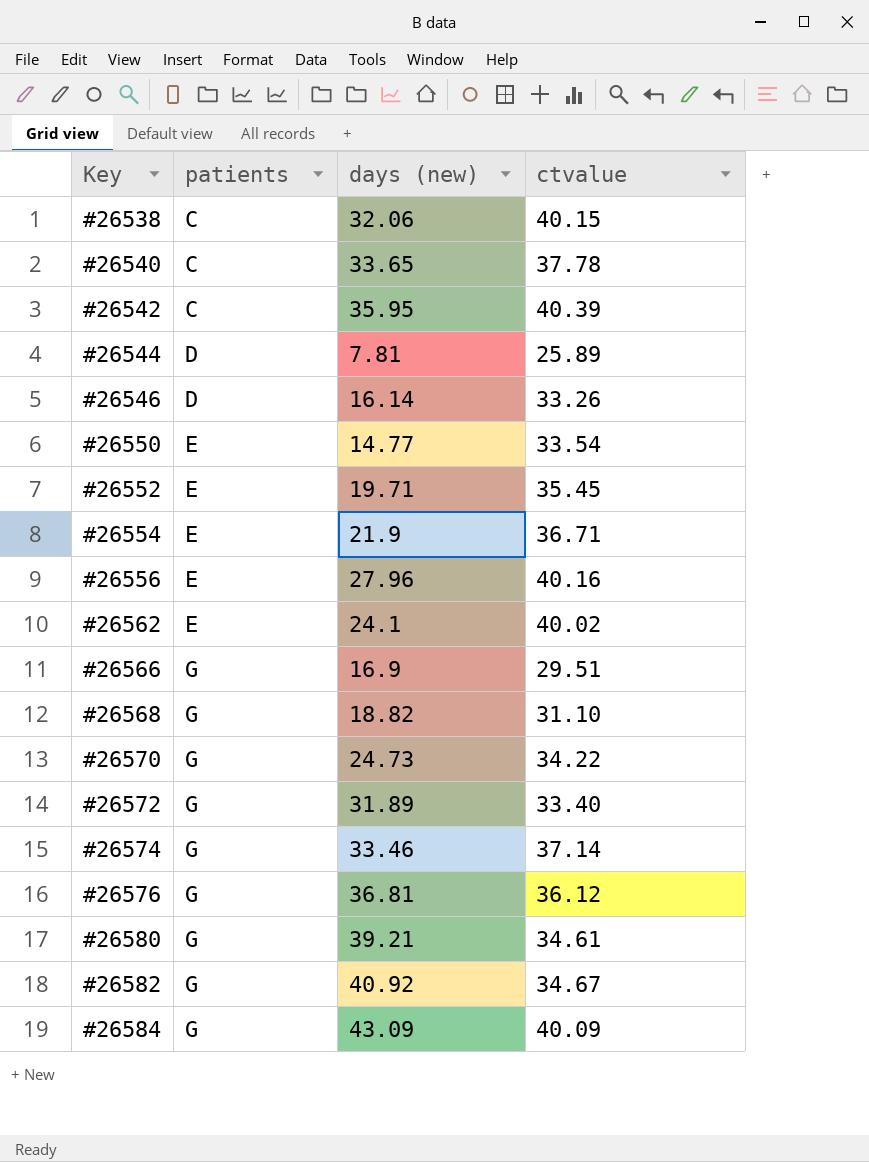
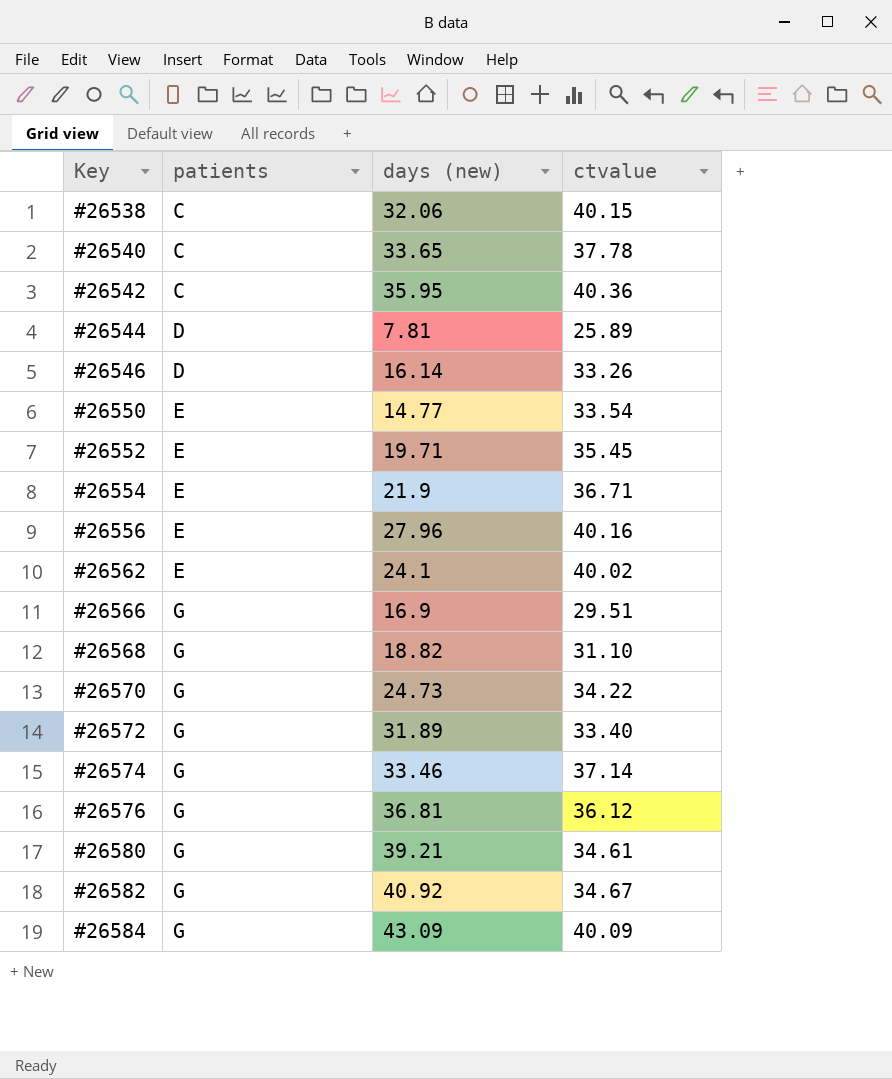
#26542 | ctvalue: 40.39 -> 40.36

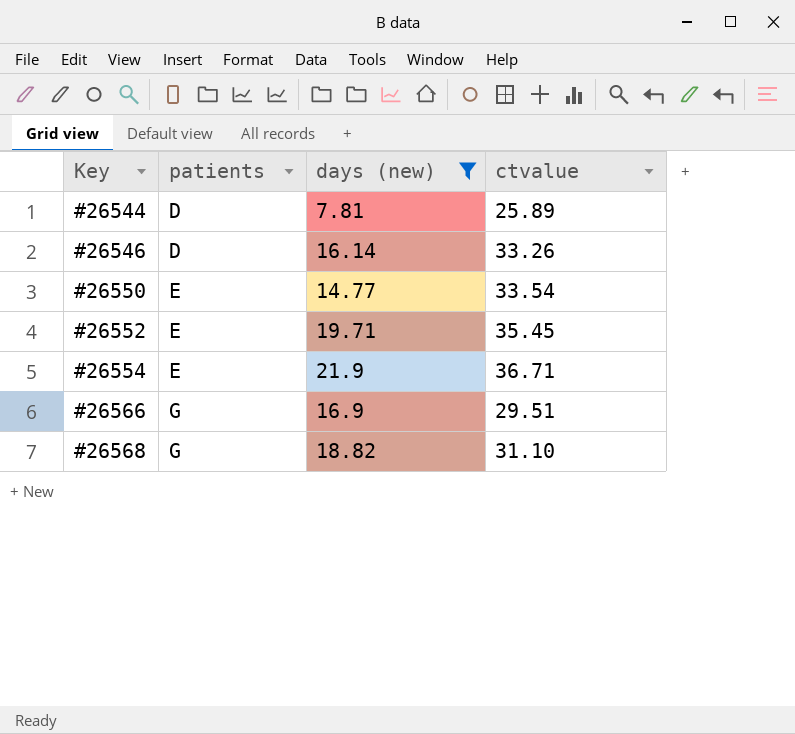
filter: none -> days (new) <= 21.9

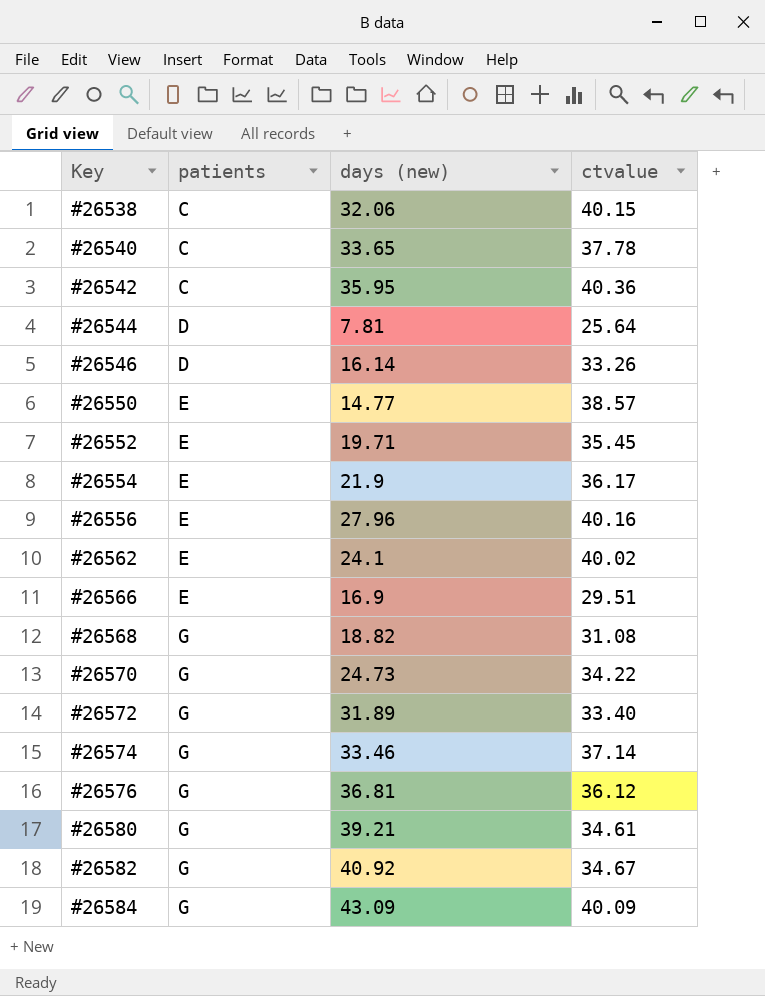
filter: days (new) <= 21.9 -> none
#26544 | ctvalue: 25.89 -> 25.64
#26550 | ctvalue: 33.54 -> 38.57
#26554 | ctvalue: 36.71 -> 36.17
#26566 | patients: G -> E
#26568 | ctvalue: 31.10 -> 31.08

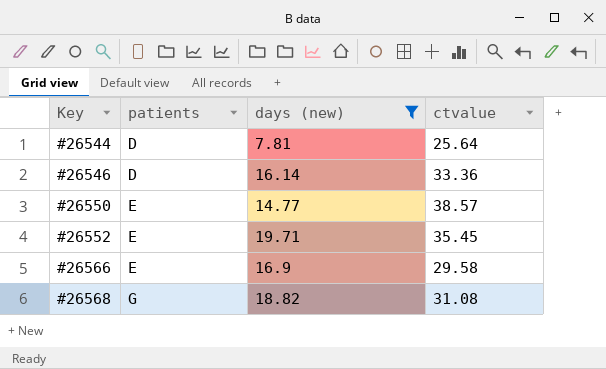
filter: none -> days (new) <= 19.71
#26546 | ctvalue: 33.26 -> 33.36
#26566 | ctvalue: 29.51 -> 29.58

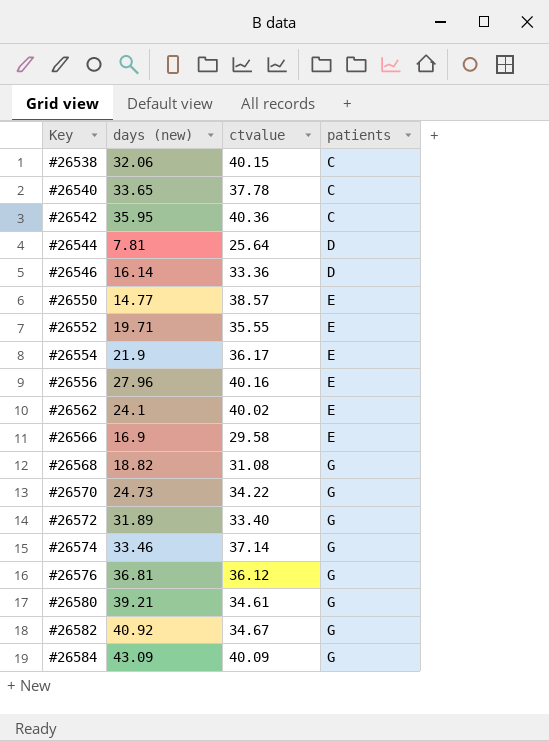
filter: days (new) <= 19.71 -> none
column patients | position: 2 -> 4
#26552 | ctvalue: 35.45 -> 35.55

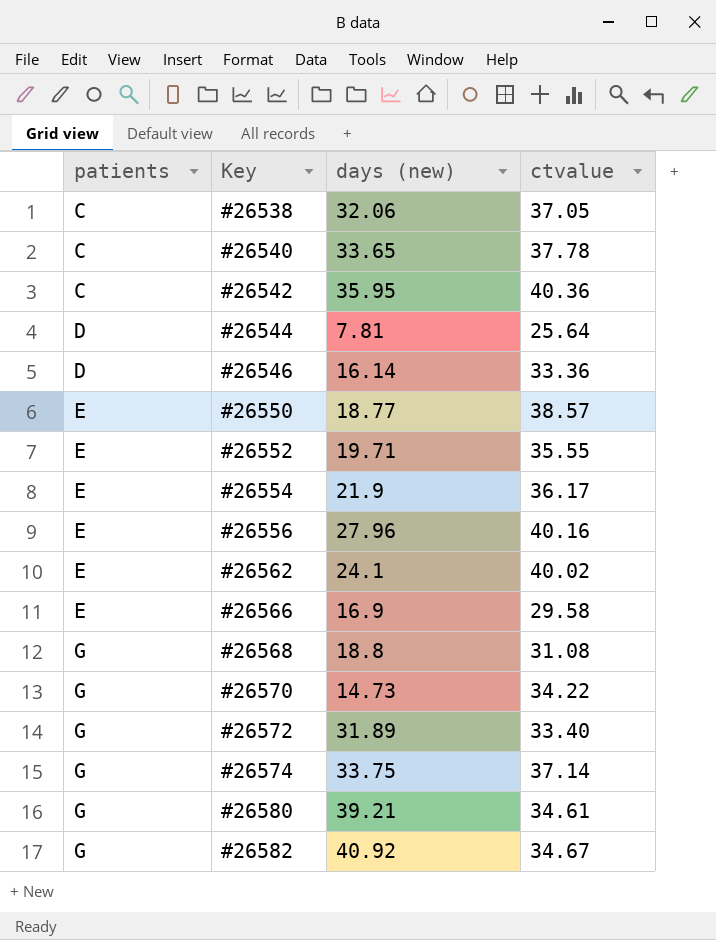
column patients | position: 4 -> 1
row #26576: 36.81 | 36.12 | G -> none
row #26584: 43.09 | 40.09 | G -> none
#26538 | ctvalue: 40.15 -> 37.05
#26550 | days (new): 14.77 -> 18.77
#26568 | days (new): 18.82 -> 18.8
#26570 | days (new): 24.73 -> 14.73
#26574 | days (new): 33.46 -> 33.75

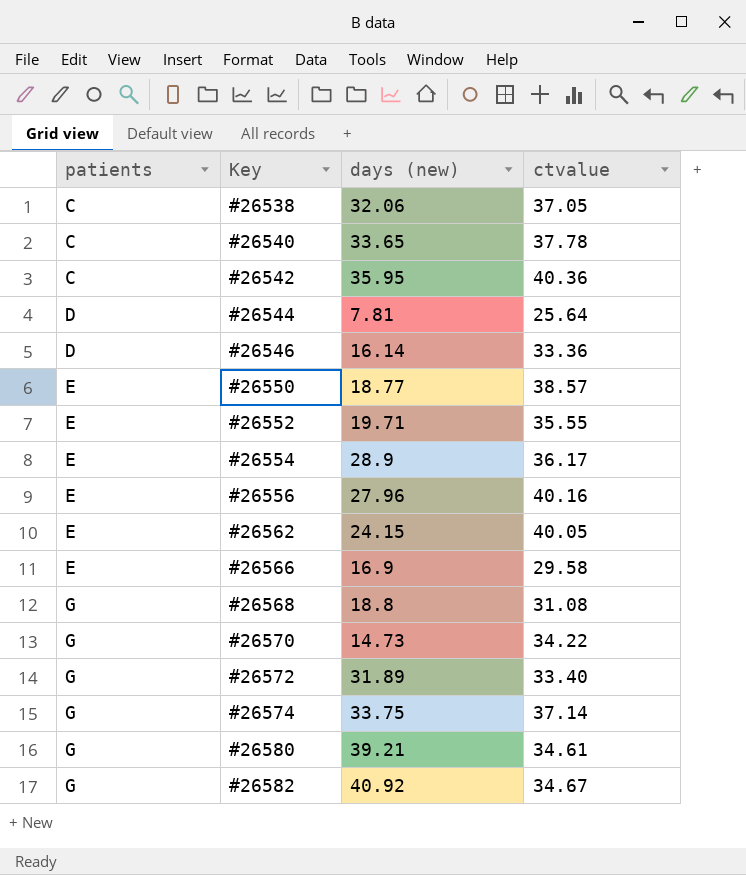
#26554 | days (new): 21.9 -> 28.9
#26562 | days (new): 24.1 -> 24.15
#26562 | ctvalue: 40.02 -> 40.05

